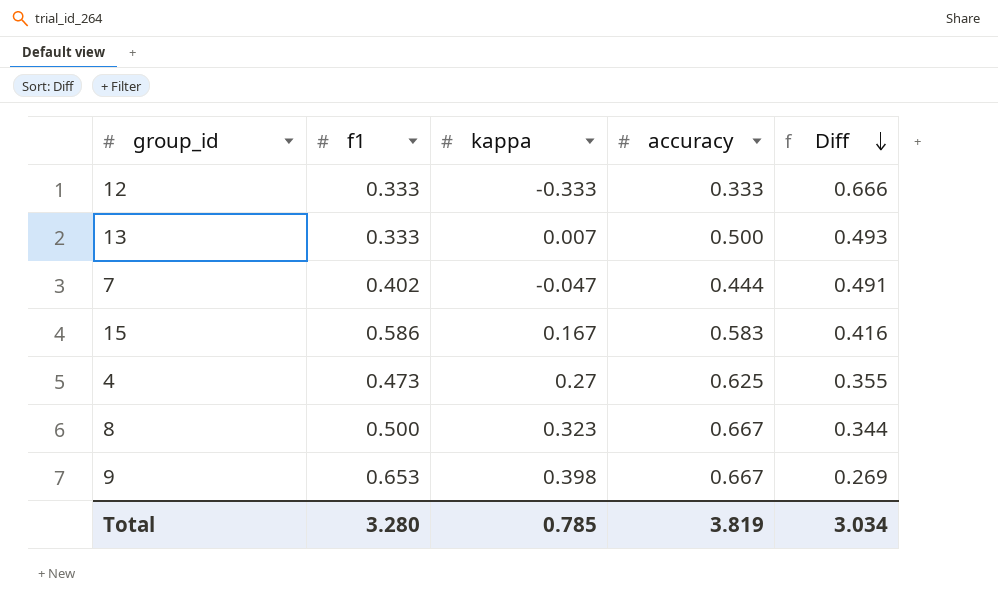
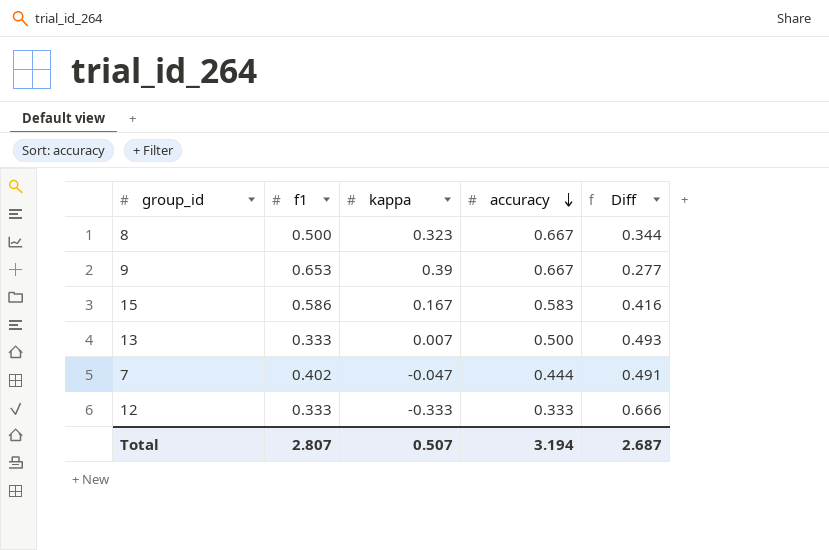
row order: Diff descending -> accuracy descending
row 4: 0.473 | 0.27 | 0.625 | 0.355 -> none
9 | kappa: 0.398 -> 0.39
9 | Diff: 0.269 -> 0.277
Total | f1: 3.280 -> 2.807
Total | kappa: 0.785 -> 0.507
Total | accuracy: 3.819 -> 3.194
Total | Diff: 3.034 -> 2.687

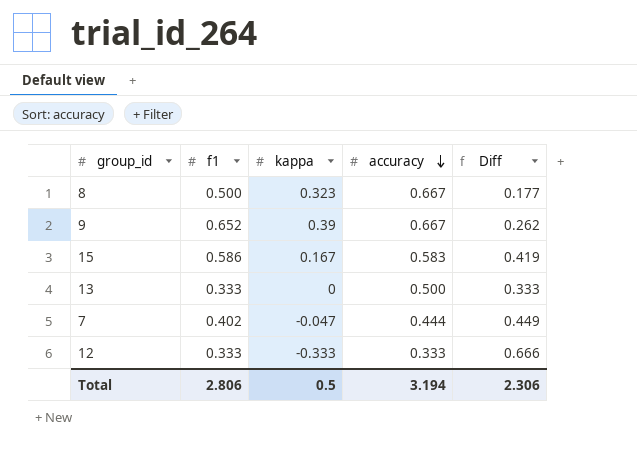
column Diff | formula: [accuracy] - [kappa] -> [f1] - [kappa]
9 | f1: 0.653 -> 0.652
13 | kappa: 0.007 -> 0
Total | f1: 2.807 -> 2.806
Total | kappa: 0.507 -> 0.5
Total | Diff: 2.687 -> 2.306

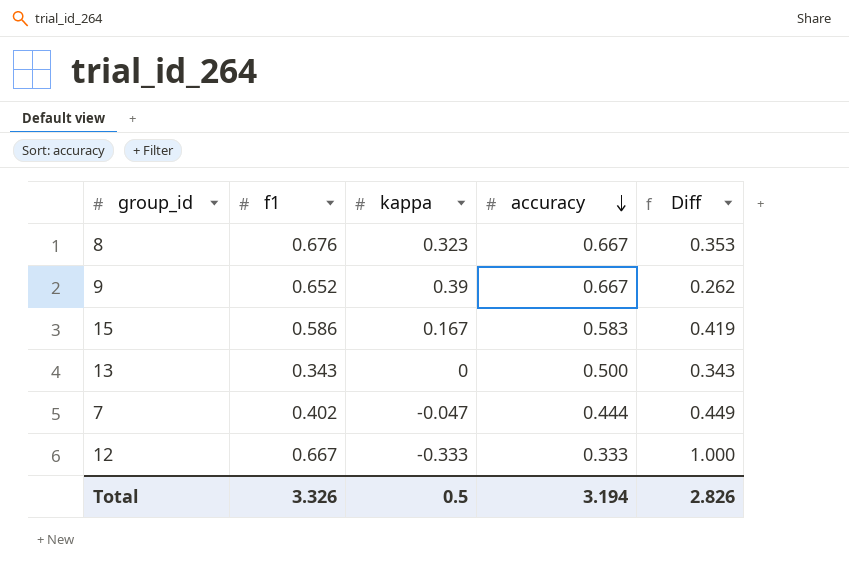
8 | f1: 0.500 -> 0.676
8 | Diff: 0.177 -> 0.353
13 | f1: 0.333 -> 0.343
13 | Diff: 0.333 -> 0.343
12 | f1: 0.333 -> 0.667
12 | Diff: 0.666 -> 1.000
Total | f1: 2.806 -> 3.326
Total | Diff: 2.306 -> 2.826

